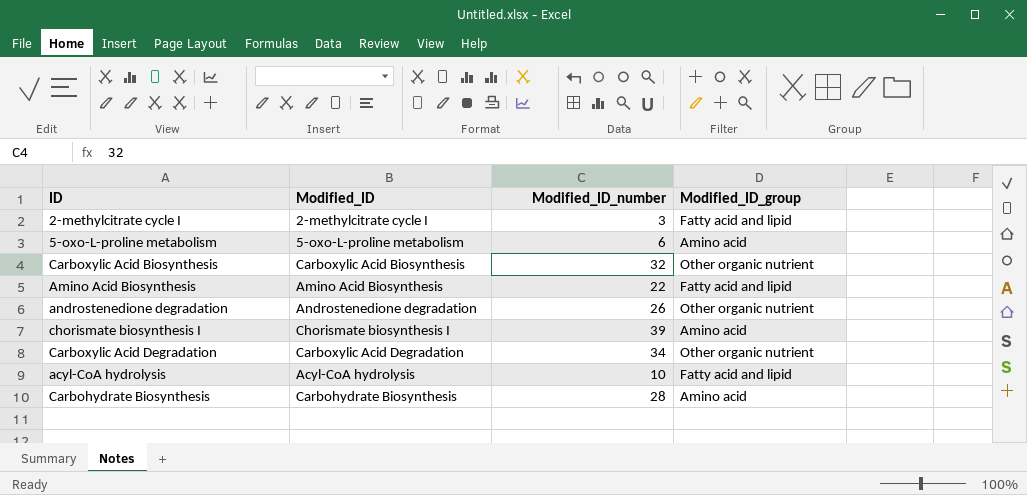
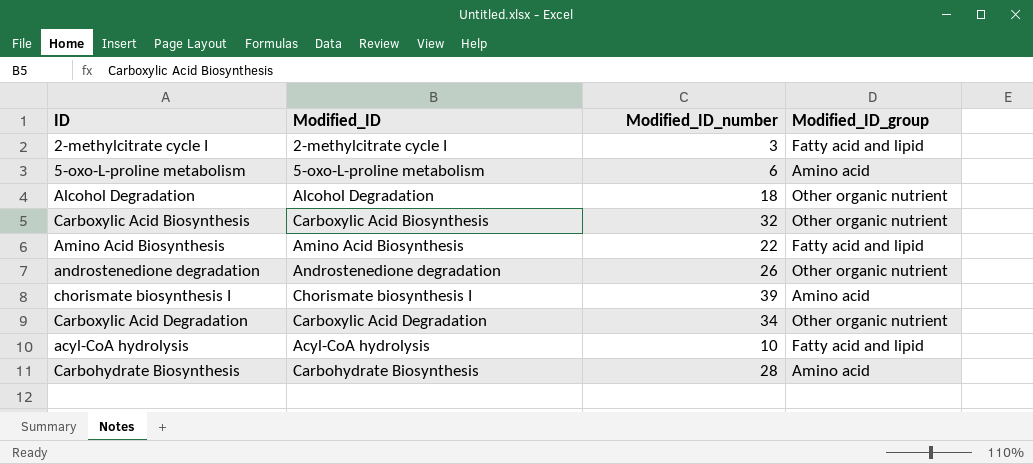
row Alcohol Degradation: none -> Alcohol Degradation | 18 | Other organic nutrient

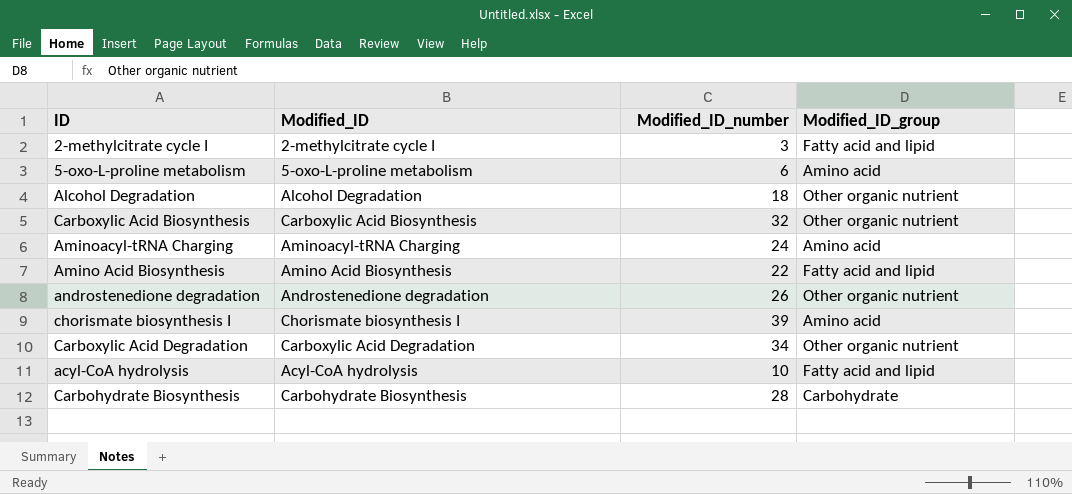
row Aminoacyl-tRNA Charging: none -> Aminoacyl-tRNA Charging | 24 | Amino acid
Carbohydrate Biosynthesis | Modified_ID_group: Amino acid -> Carbohydrate

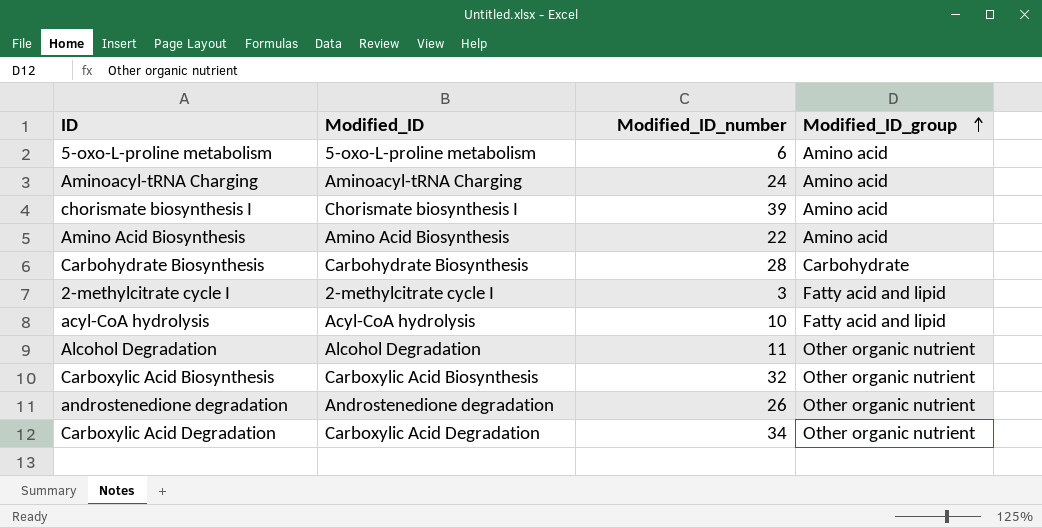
row order: none -> Modified_ID_group ascending
Amino Acid Biosynthesis | Modified_ID_group: Fatty acid and lipid -> Amino acid
Alcohol Degradation | Modified_ID_number: 18 -> 11

